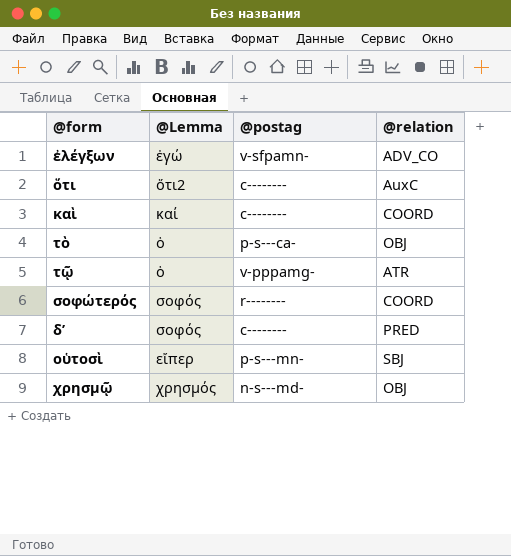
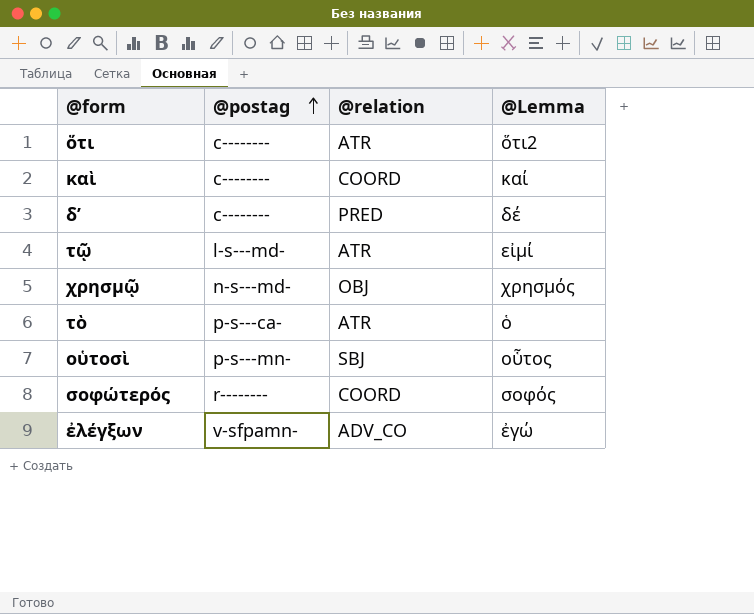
row order: none -> @postag ascending
column @Lemma | position: 2 -> 4
ὅτι | @relation: AuxC -> ATR
δʼ | @Lemma: σοφός -> δέ
τῷ | @postag: v-pppamg- -> l-s---md-
τῷ | @Lemma: ὁ -> εἰμί
τὸ | @relation: OBJ -> ATR
οὑτοσὶ | @Lemma: εἴπερ -> οὗτος

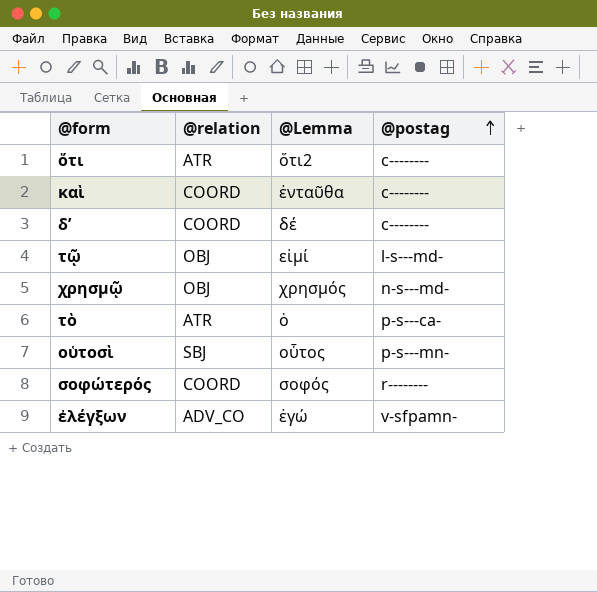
column @postag | position: 2 -> 4
καὶ | @Lemma: καί -> ἐνταῦθα
δʼ | @relation: PRED -> COORD
τῷ | @relation: ATR -> OBJ

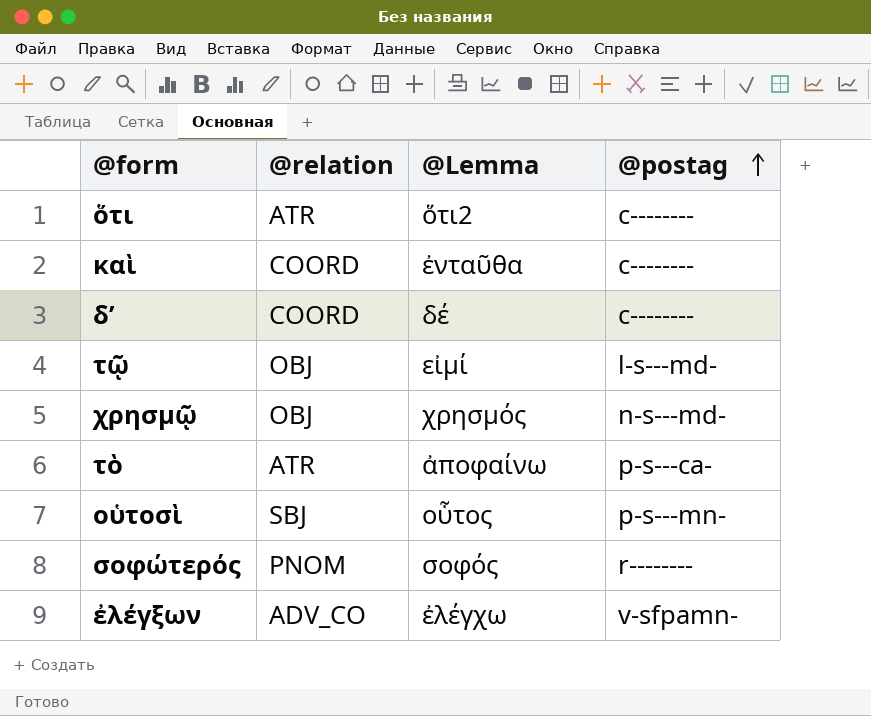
τὸ | @Lemma: ὁ -> ἀποφαίνω
σοφώτερός | @relation: COORD -> PNOM
ἐλέγξων | @Lemma: ἐγώ -> ἐλέγχω

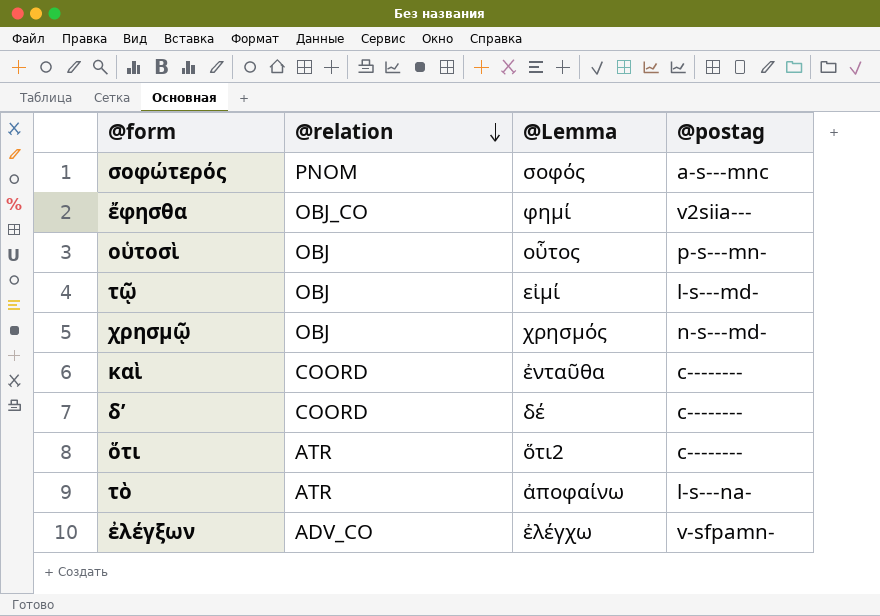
row order: @postag ascending -> @relation descending
σοφώτερός | @postag: r-------- -> a-s---mnc
row ἔφησθα: none -> OBJ_CO | φημί | v2siia---
οὑτοσὶ | @relation: SBJ -> OBJ
τὸ | @postag: p-s---ca- -> l-s---na-

